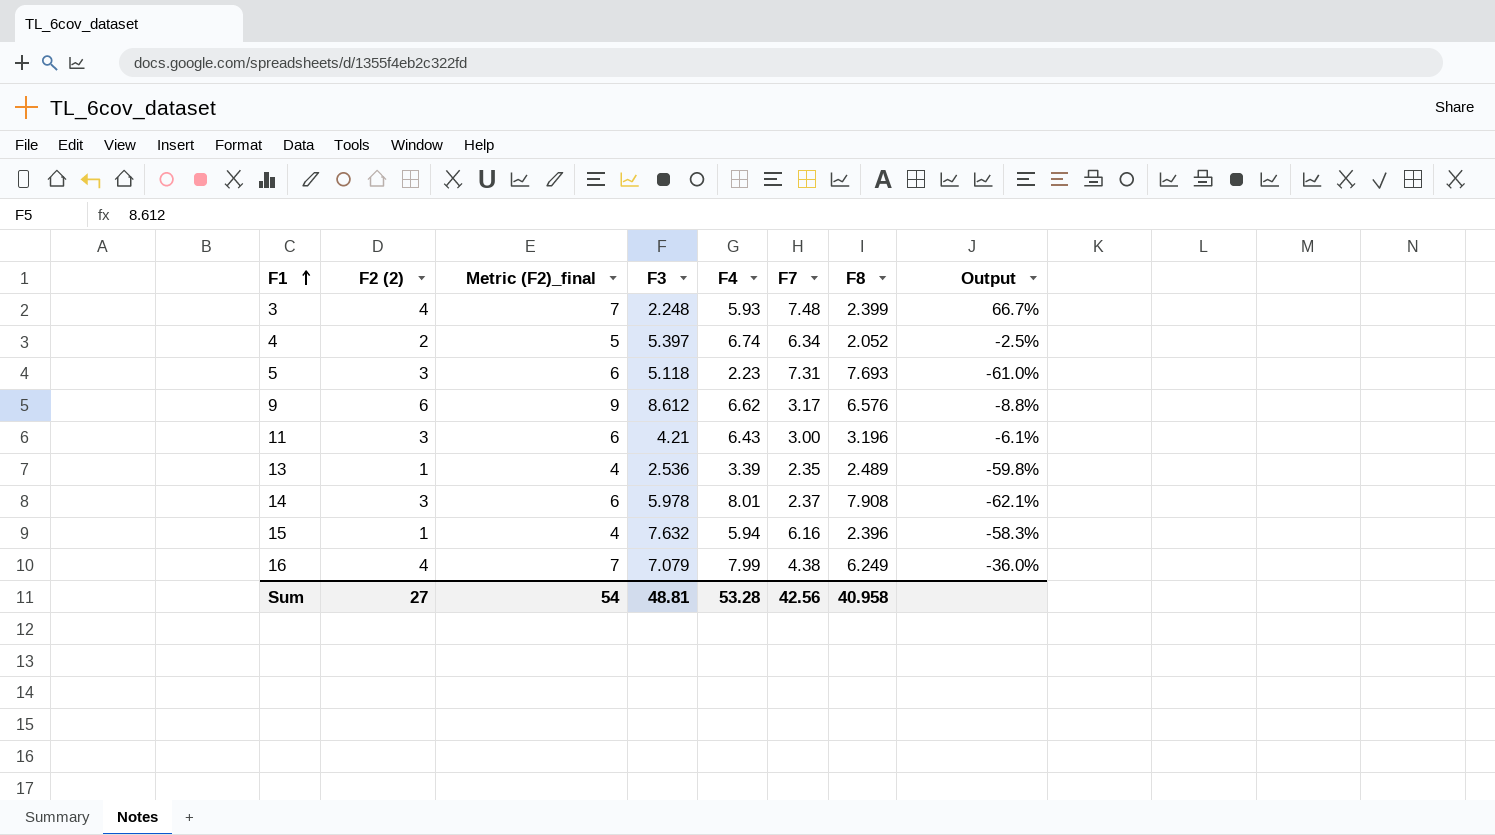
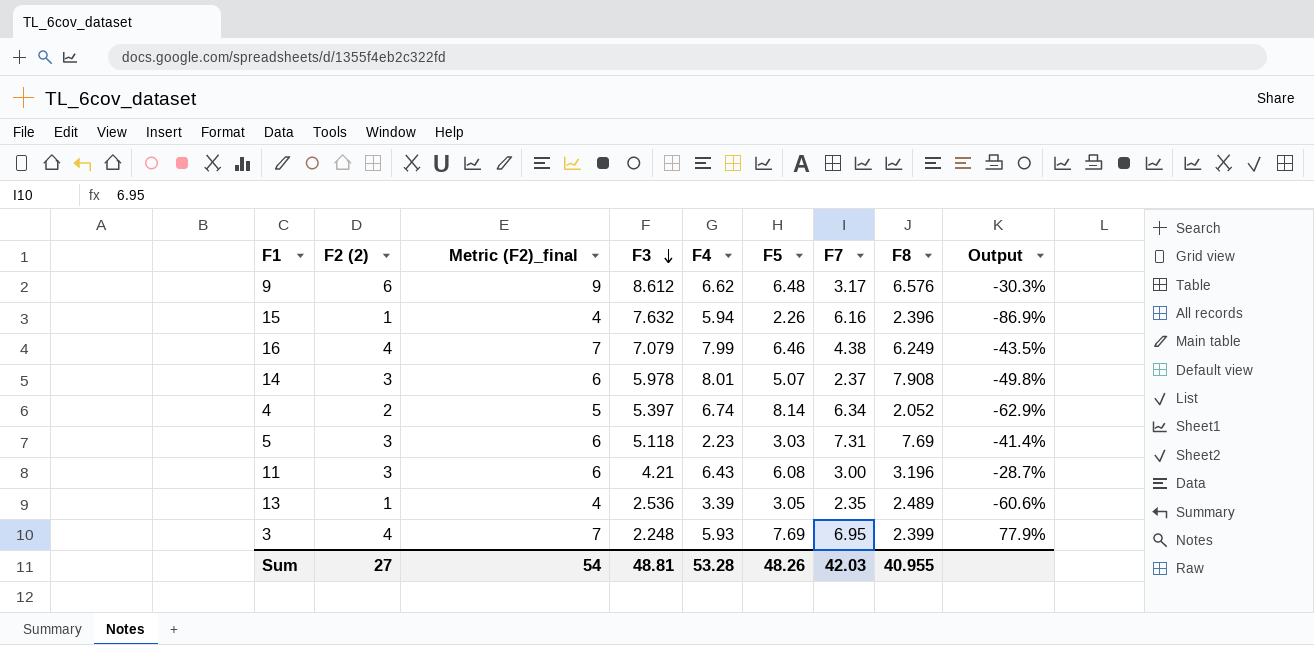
row order: F1 ascending -> F3 descending
column F5 | position: none -> 6
column Output | formula: ([F2 (2)] - [F8]) / [F8] -> ([F2 (2)] - [F3]) / [F3]
5 | F8: 7.693 -> 7.69
3 | F7: 7.48 -> 6.95
Sum | F7: 42.56 -> 42.03
Sum | F8: 40.958 -> 40.955

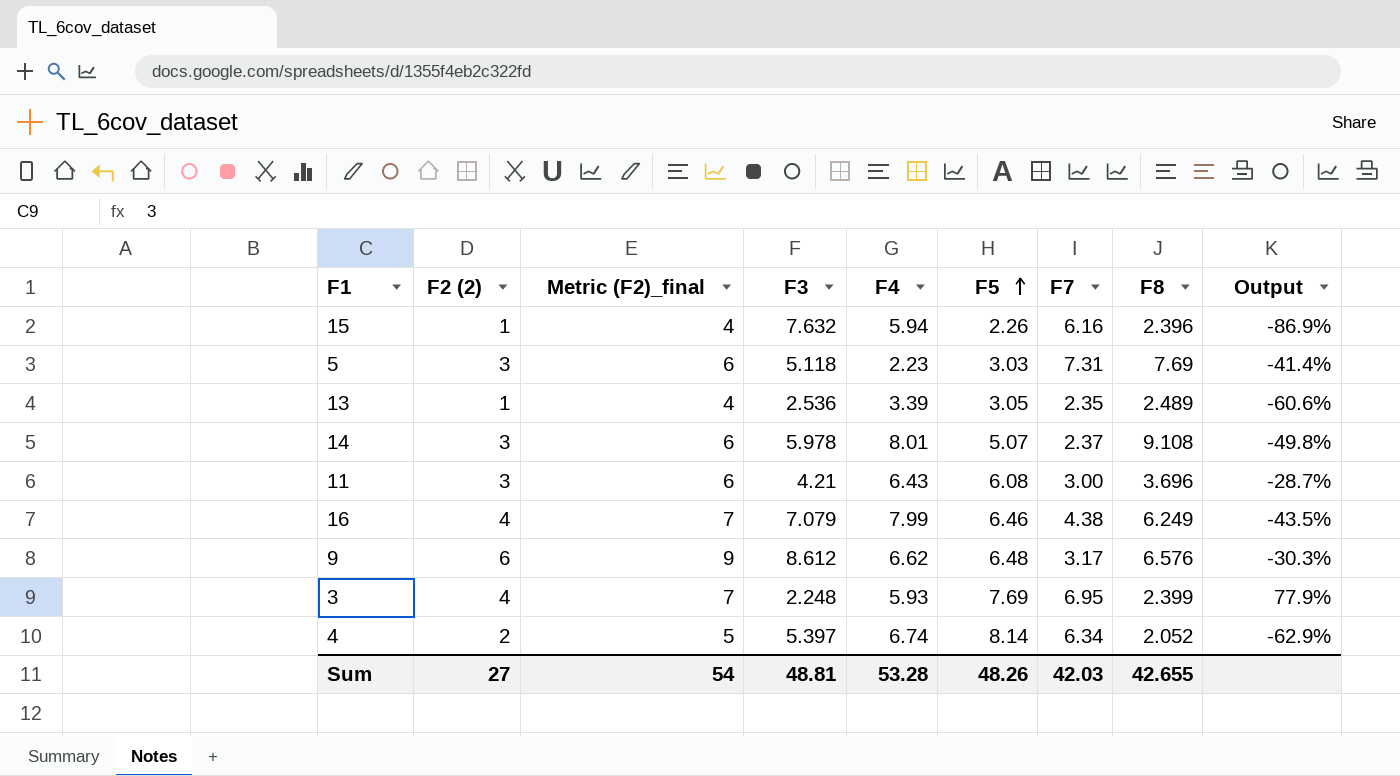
row order: F3 descending -> F5 ascending
14 | F8: 7.908 -> 9.108
11 | F8: 3.196 -> 3.696
Sum | F8: 40.955 -> 42.655

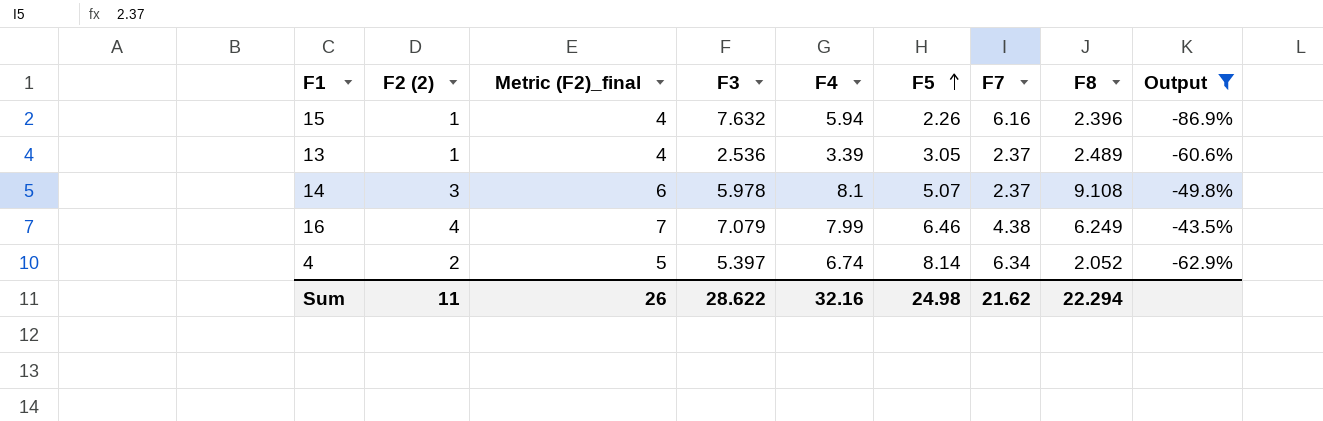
filter: none -> Output <= -43.5%
13 | F7: 2.35 -> 2.37
14 | F4: 8.01 -> 8.1
Sum | F2 (2): 27 -> 11
Sum | Metric (F2)_final: 54 -> 26
Sum | F3: 48.81 -> 28.622
Sum | F4: 53.28 -> 32.16
Sum | F5: 48.26 -> 24.98
Sum | F7: 42.03 -> 21.62
Sum | F8: 42.655 -> 22.294

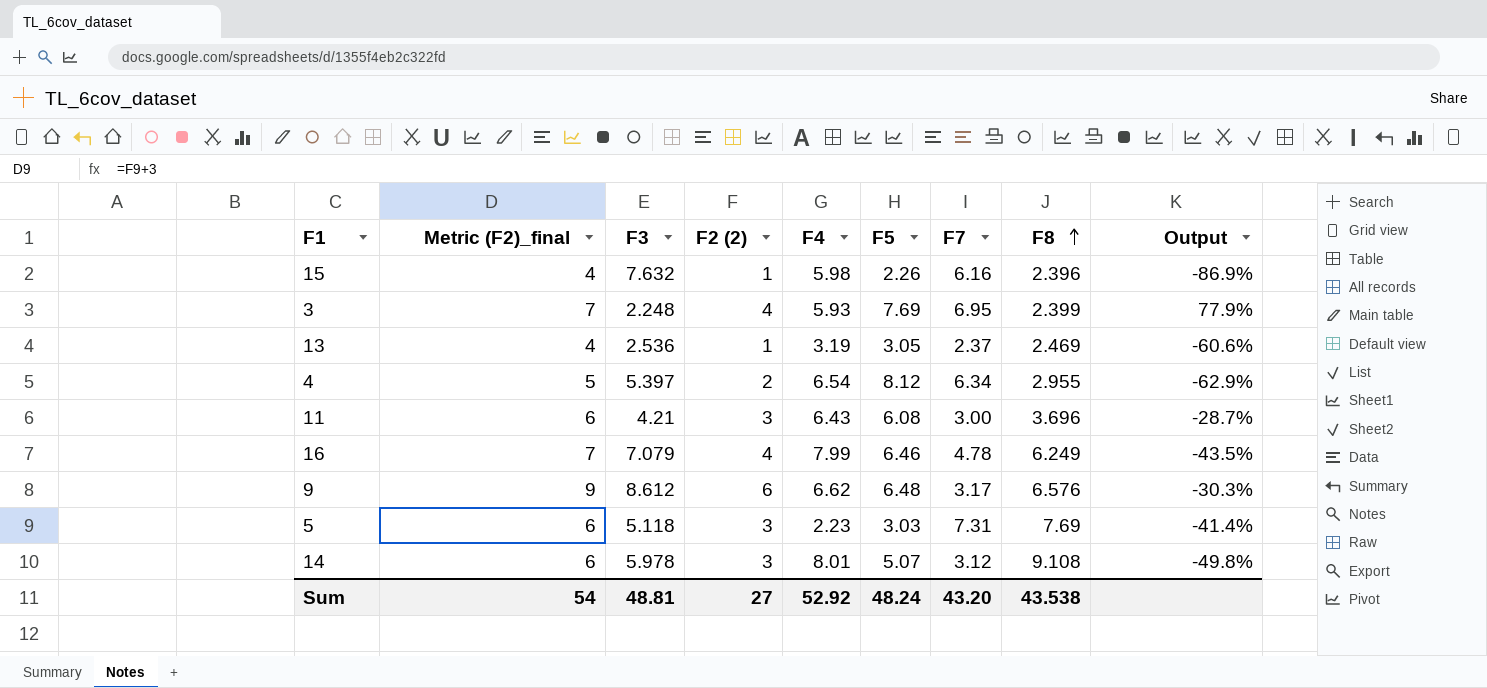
filter: Output <= -43.5% -> none
row order: F5 ascending -> F8 ascending
column F2 (2) | position: 2 -> 4
15 | F4: 5.94 -> 5.98
13 | F4: 3.39 -> 3.19
13 | F8: 2.489 -> 2.469
4 | F4: 6.74 -> 6.54
4 | F5: 8.14 -> 8.12
4 | F8: 2.052 -> 2.955
16 | F7: 4.38 -> 4.78
14 | F4: 8.1 -> 8.01
14 | F7: 2.37 -> 3.12
Sum | Metric (F2)_final: 26 -> 54
Sum | F3: 28.622 -> 48.81
Sum | F2 (2): 11 -> 27
Sum | F4: 32.16 -> 52.92
Sum | F5: 24.98 -> 48.24
Sum | F7: 21.62 -> 43.20
Sum | F8: 22.294 -> 43.538

